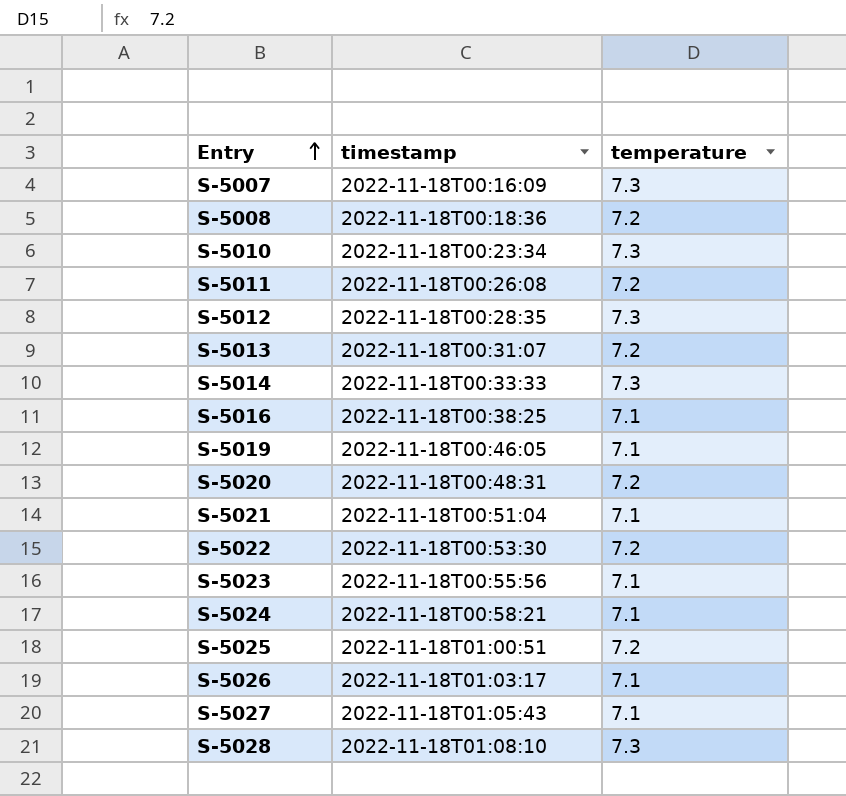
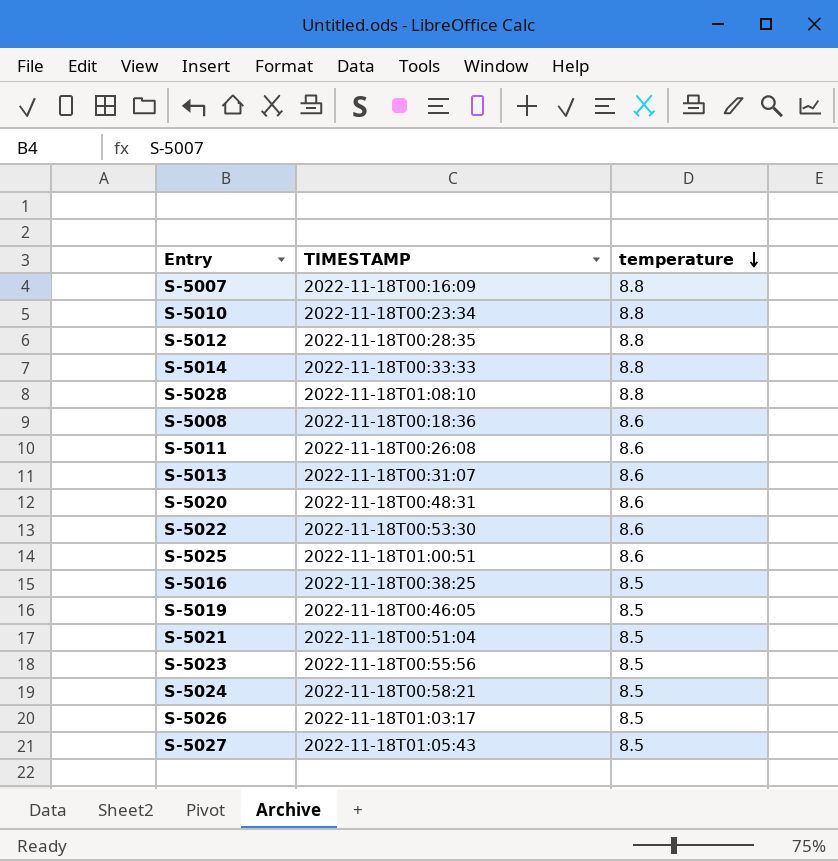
row order: Entry ascending -> temperature descending
column name: timestamp -> TIMESTAMP
S-5007 | temperature: 7.3 -> 8.8
S-5010 | temperature: 7.3 -> 8.8
S-5012 | temperature: 7.3 -> 8.8
S-5014 | temperature: 7.3 -> 8.8
S-5028 | temperature: 7.3 -> 8.8
S-5008 | temperature: 7.2 -> 8.6
S-5011 | temperature: 7.2 -> 8.6
S-5013 | temperature: 7.2 -> 8.6
S-5020 | temperature: 7.2 -> 8.6
S-5022 | temperature: 7.2 -> 8.6
S-5025 | temperature: 7.2 -> 8.6
S-5016 | temperature: 7.1 -> 8.5
S-5019 | temperature: 7.1 -> 8.5
S-5021 | temperature: 7.1 -> 8.5
S-5023 | temperature: 7.1 -> 8.5
S-5024 | temperature: 7.1 -> 8.5
S-5026 | temperature: 7.1 -> 8.5
S-5027 | temperature: 7.1 -> 8.5

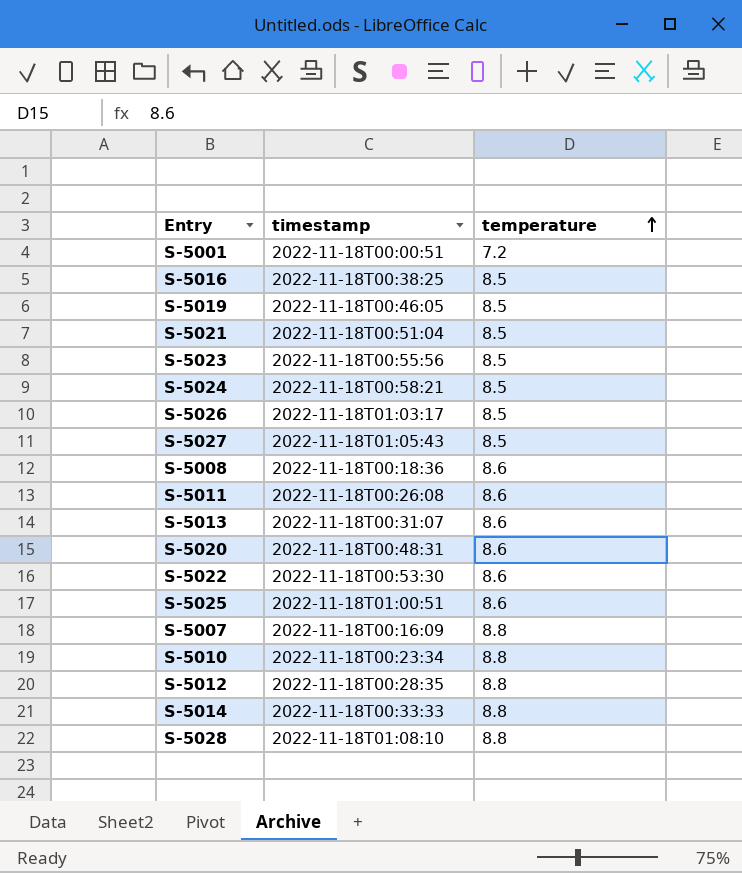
row order: temperature descending -> temperature ascending
column name: TIMESTAMP -> timestamp
row S-5001: none -> 2022-11-18T00:00:51 | 7.2

